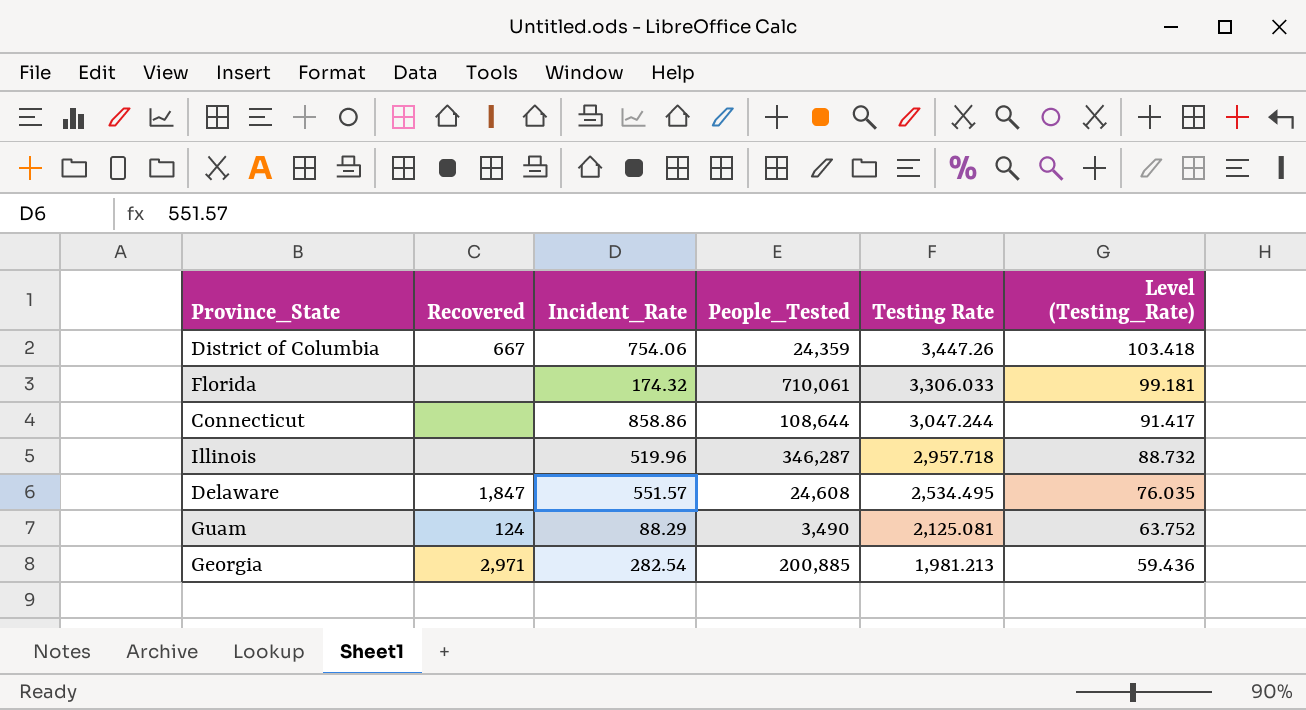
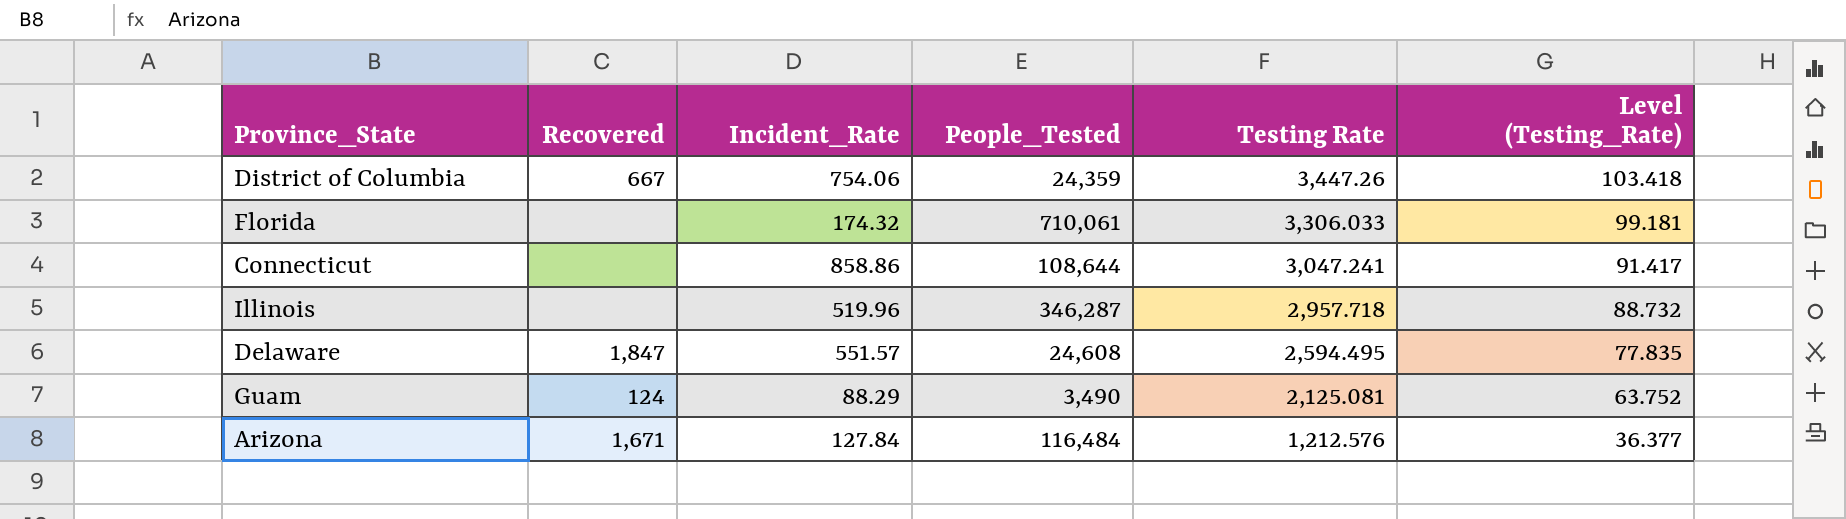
row Georgia: 2,971 | 282.54 | 200,885 | 1,981.213 | 59.436 -> none
Connecticut | Testing Rate: 3,047.244 -> 3,047.241
Delaware | Testing Rate: 2,534.495 -> 2,594.495
Delaware | Level (Testing_Rate): 76.035 -> 77.835
row Arizona: none -> 1,671 | 127.84 | 116,484 | 1,212.576 | 36.377

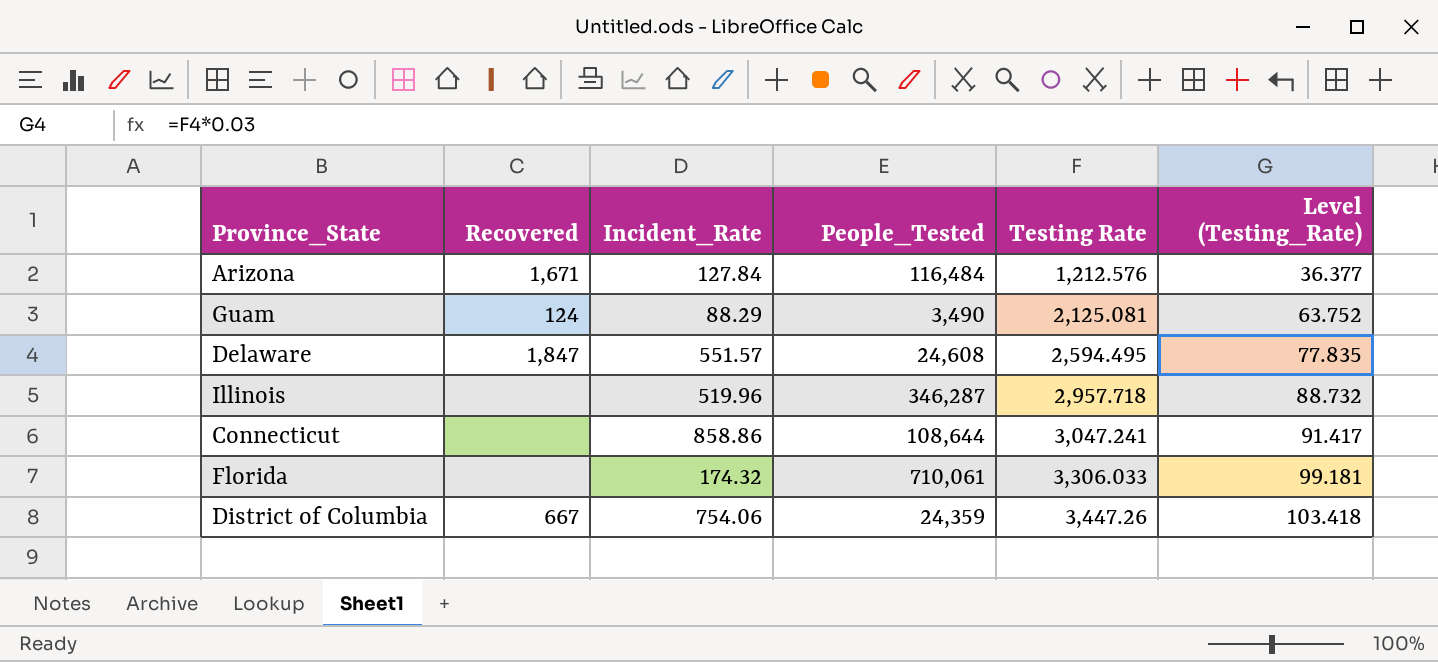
row order: Testing Rate descending -> Testing Rate ascending

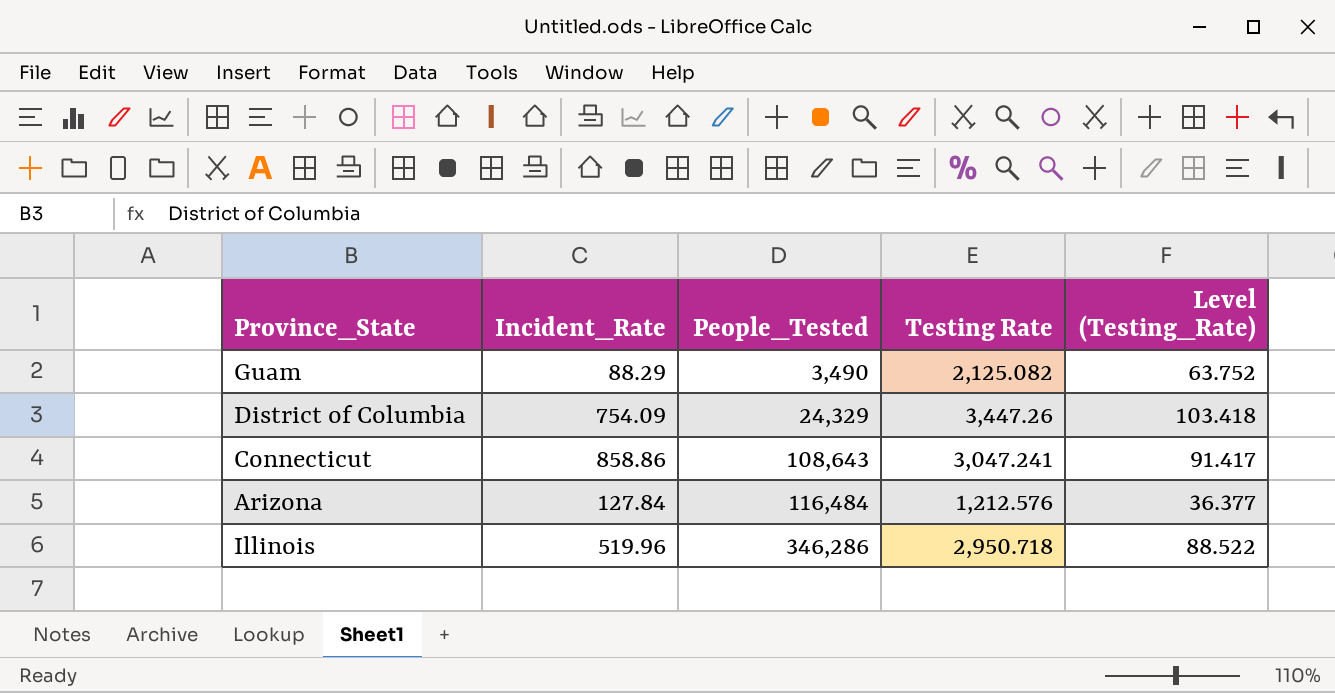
row order: Testing Rate ascending -> People_Tested ascending
column Recovered | position: 2 -> none
row Delaware: 1,847 | 551.57 | 24,608 | 2,594.495 | 77.835 -> none
row Florida: none | 174.32 | 710,061 | 3,306.033 | 99.181 -> none
Guam | Testing Rate: 2,125.081 -> 2,125.082
District of Columbia | Incident_Rate: 754.06 -> 754.09
District of Columbia | People_Tested: 24,359 -> 24,329
Connecticut | People_Tested: 108,644 -> 108,643
Illinois | People_Tested: 346,287 -> 346,286
Illinois | Testing Rate: 2,957.718 -> 2,950.718
Illinois | Level (Testing_Rate): 88.732 -> 88.522

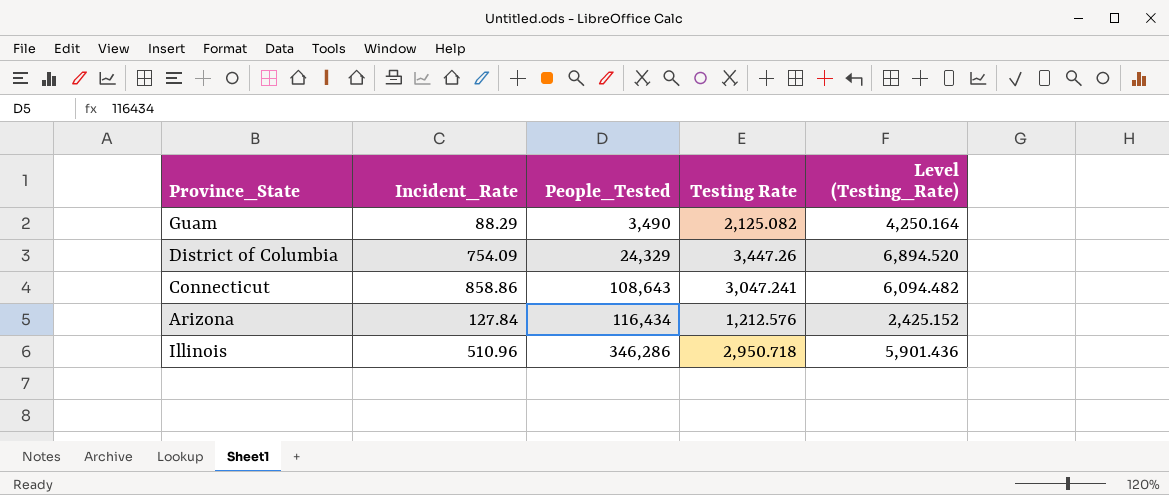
column Level (Testing_Rate) | formula: [Testing Rate] * 0.03 -> [Testing Rate] * 2
Arizona | People_Tested: 116,484 -> 116,434
Illinois | Incident_Rate: 519.96 -> 510.96

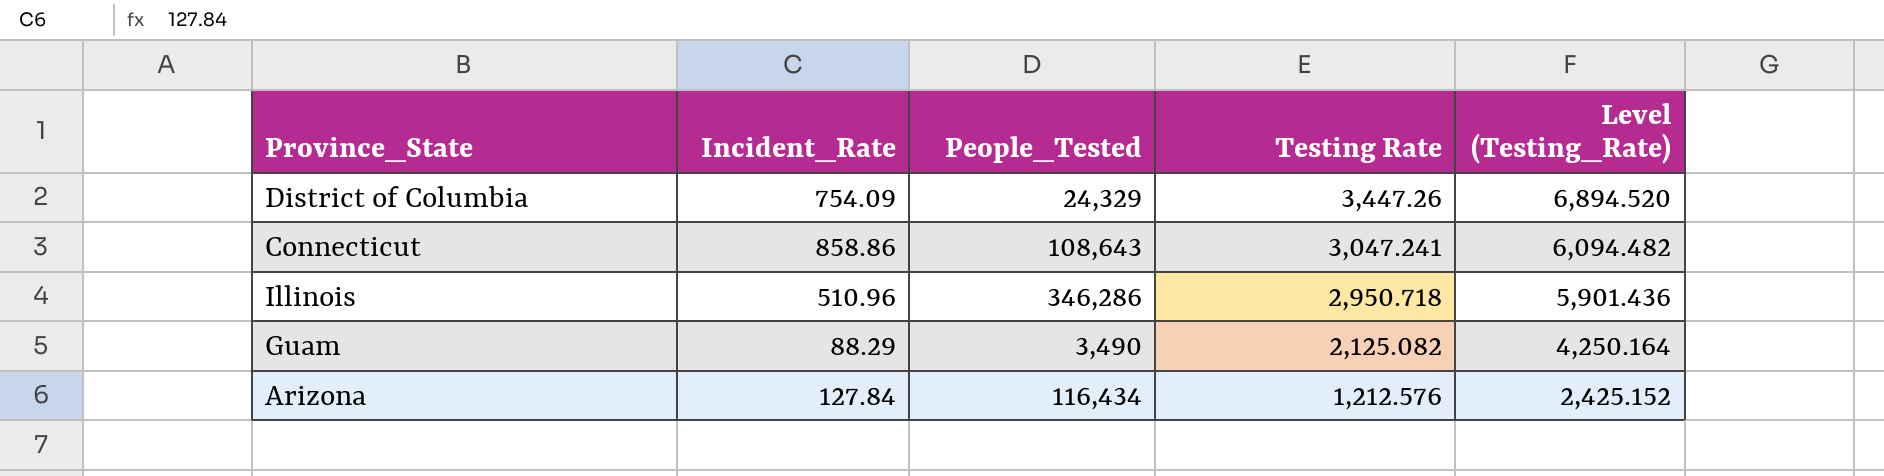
row order: People_Tested ascending -> Testing Rate descending

